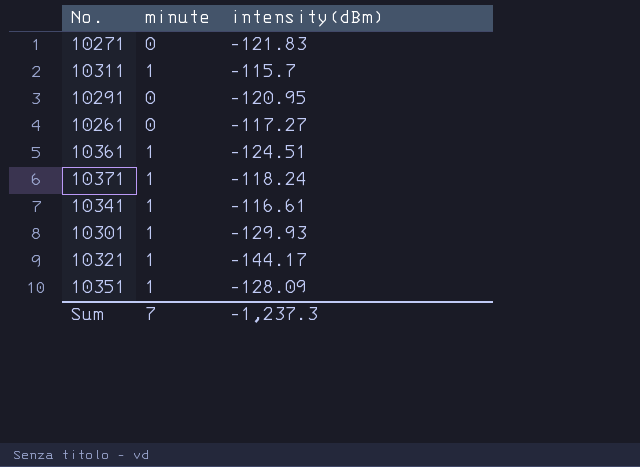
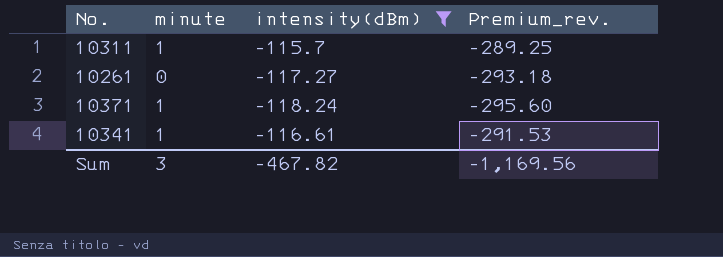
filter: none -> intensity(dBm) >= -118.24
column Premium_rev. | formula: none -> [intensity(dBm)] * 2.5
Sum | minute: 7 -> 3
Sum | intensity(dBm): -1,237.3 -> -467.82

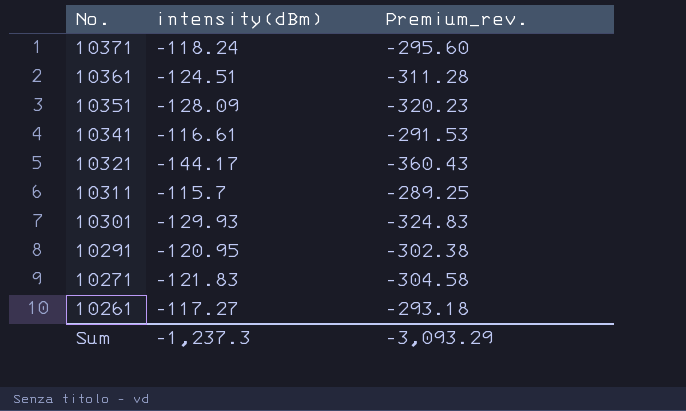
filter: intensity(dBm) >= -118.24 -> none
row order: none -> No. descending
column minute | position: 2 -> none
Sum | intensity(dBm): -467.82 -> -1,237.3
Sum | Premium_rev.: -1,169.56 -> -3,093.29

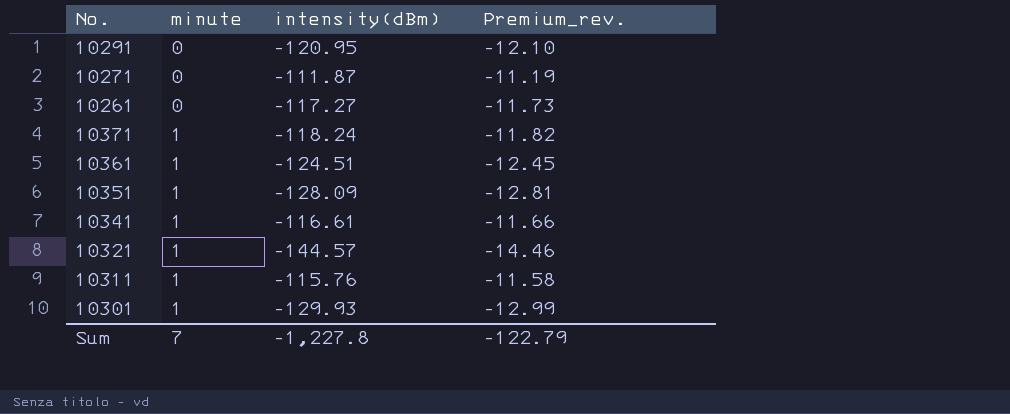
row order: No. descending -> minute ascending
column minute | position: none -> 2
column Premium_rev. | formula: [intensity(dBm)] * 2.5 -> [intensity(dBm)] * 0.1
10271 | intensity(dBm): -121.83 -> -111.87
10321 | intensity(dBm): -144.17 -> -144.57
10311 | intensity(dBm): -115.7 -> -115.76
Sum | intensity(dBm): -1,237.3 -> -1,227.8
Sum | Premium_rev.: -3,093.29 -> -122.79

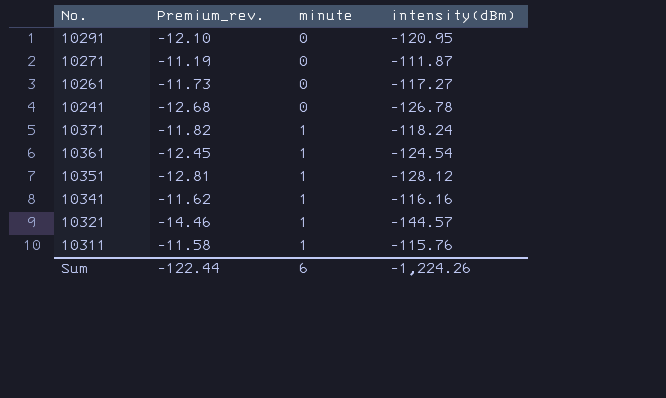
column Premium_rev. | position: 4 -> 2
row 10301: 1 | -129.93 | -12.99 -> none
row 10241: none -> -12.68 | 0 | -126.78
10361 | intensity(dBm): -124.51 -> -124.54
10351 | intensity(dBm): -128.09 -> -128.12
10341 | Premium_rev.: -11.66 -> -11.62
10341 | intensity(dBm): -116.61 -> -116.16
Sum | Premium_rev.: -122.79 -> -122.44
Sum | minute: 7 -> 6
Sum | intensity(dBm): -1,227.8 -> -1,224.26

